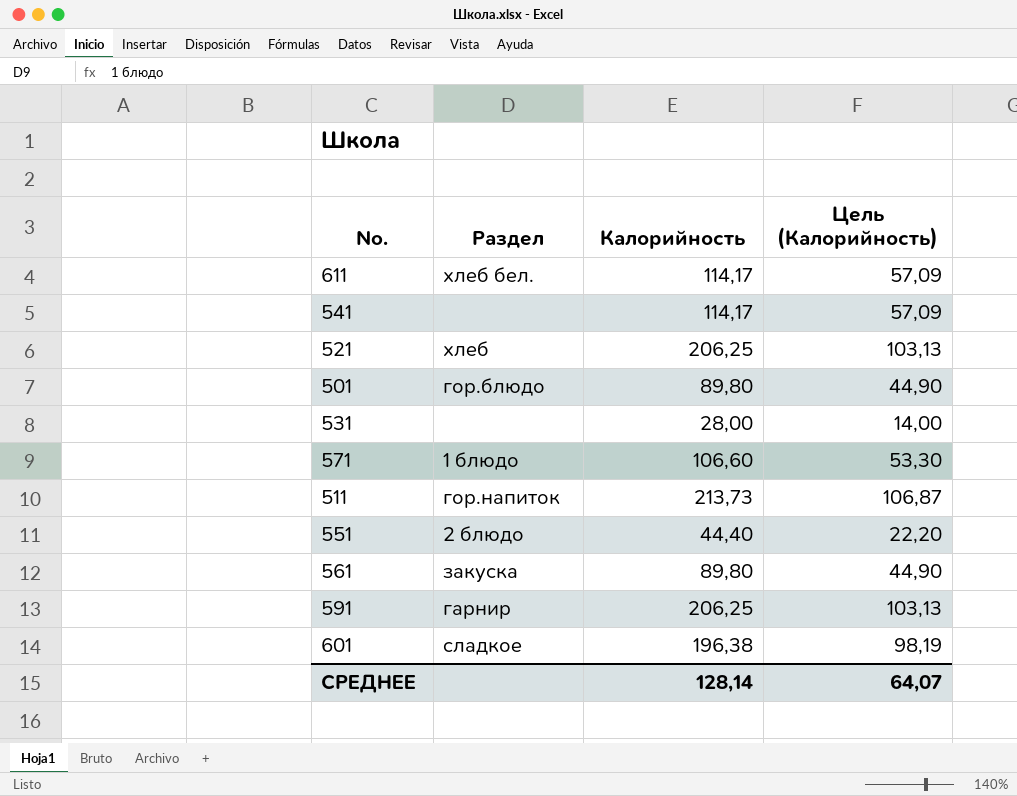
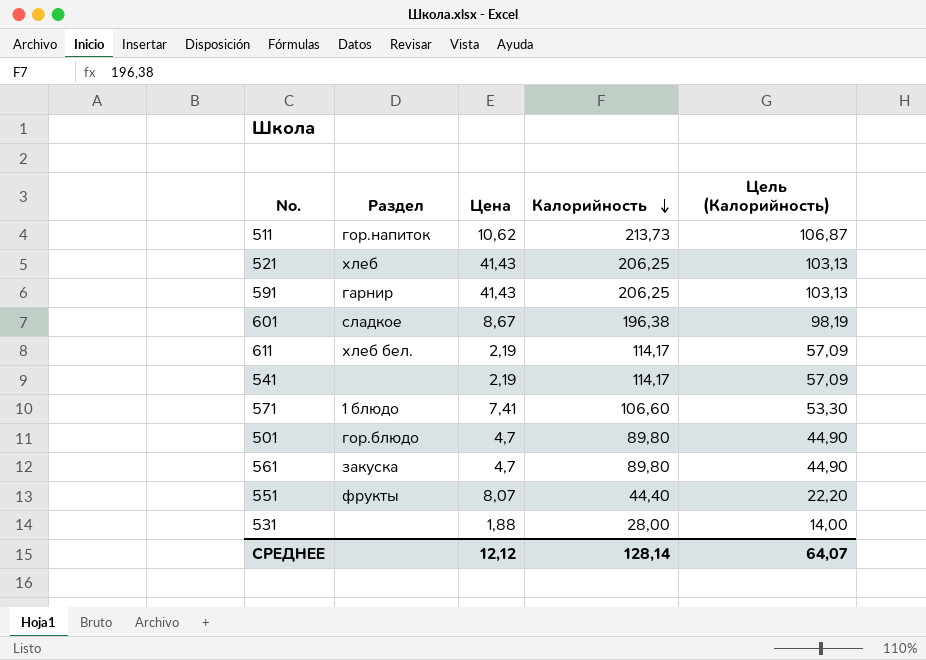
row order: none -> Калорийность descending
column Цена | position: none -> 3
551 | Раздел: 2 блюдо -> фрукты

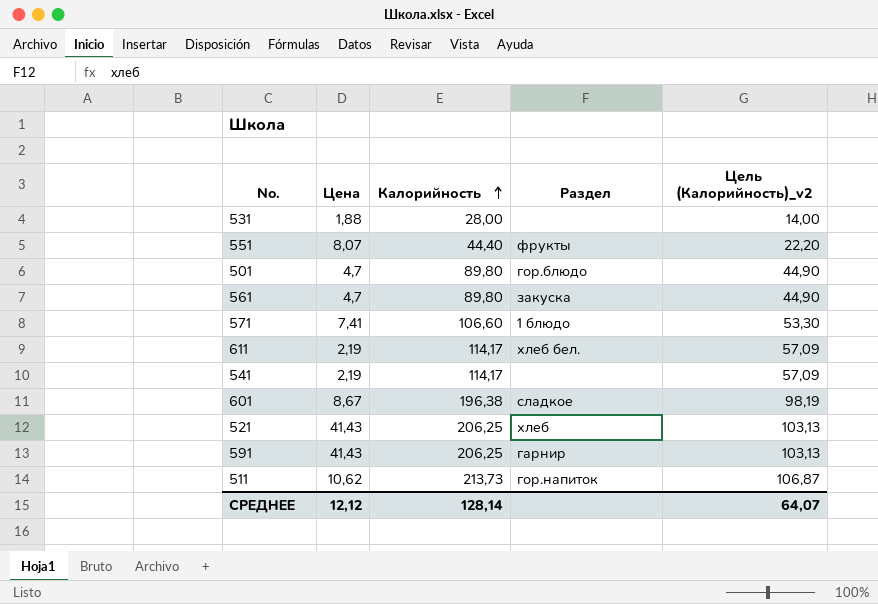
row order: Калорийность descending -> Калорийность ascending
column Раздел | position: 2 -> 4
column name: Цель (Калорийность) -> Цель (Калорийность)_v2

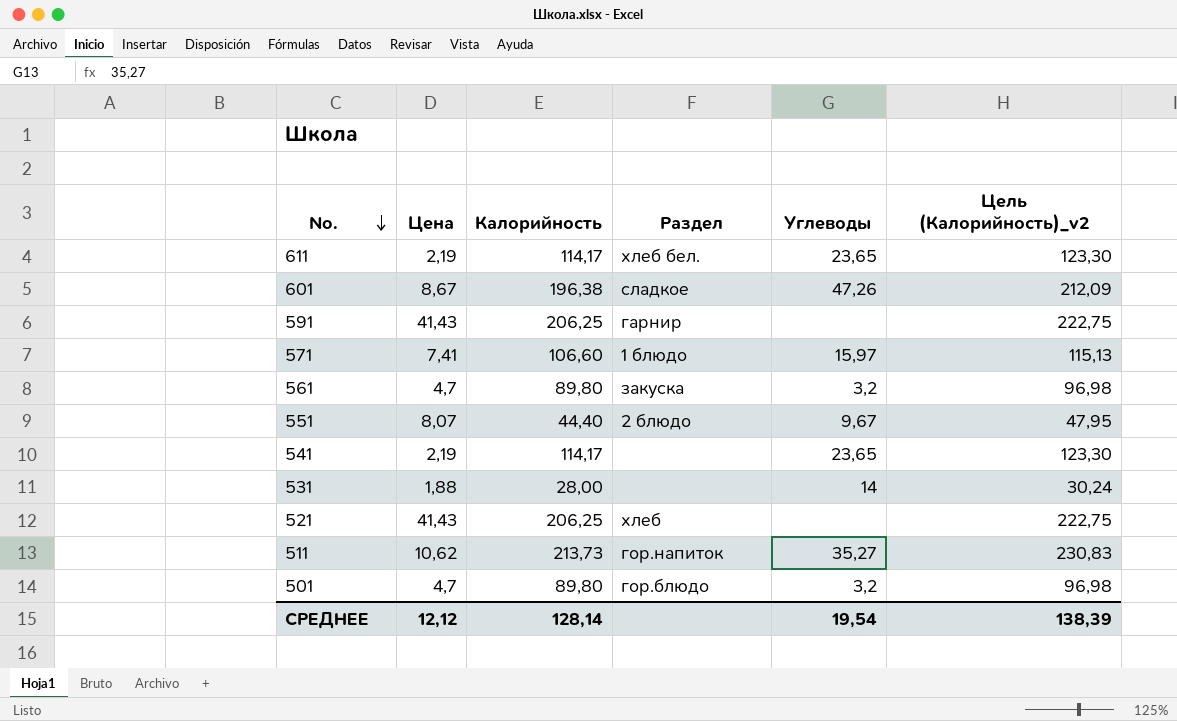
row order: Калорийность ascending -> No. descending
column Углеводы | position: none -> 5
column Цель (Калорийность)_v2 | formula: [Калорийность] * 0,5 -> [Калорийность] * 1,08
551 | Раздел: фрукты -> 2 блюдо
СРЕДНЕЕ | Цель (Калорийность)_v2: 64,07 -> 138,39

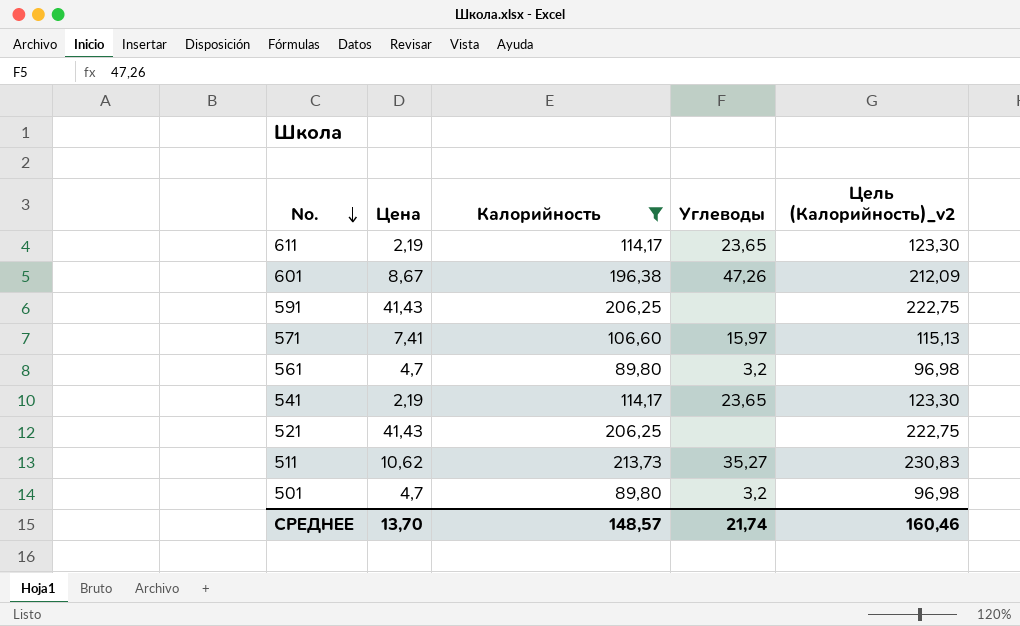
filter: none -> Калорийность >= 89,80
column Раздел | position: 4 -> none
СРЕДНЕЕ | Цена: 12,12 -> 13,70
СРЕДНЕЕ | Калорийность: 128,14 -> 148,57
СРЕДНЕЕ | Углеводы: 19,54 -> 21,74
СРЕДНЕЕ | Цель (Калорийность)_v2: 138,39 -> 160,46

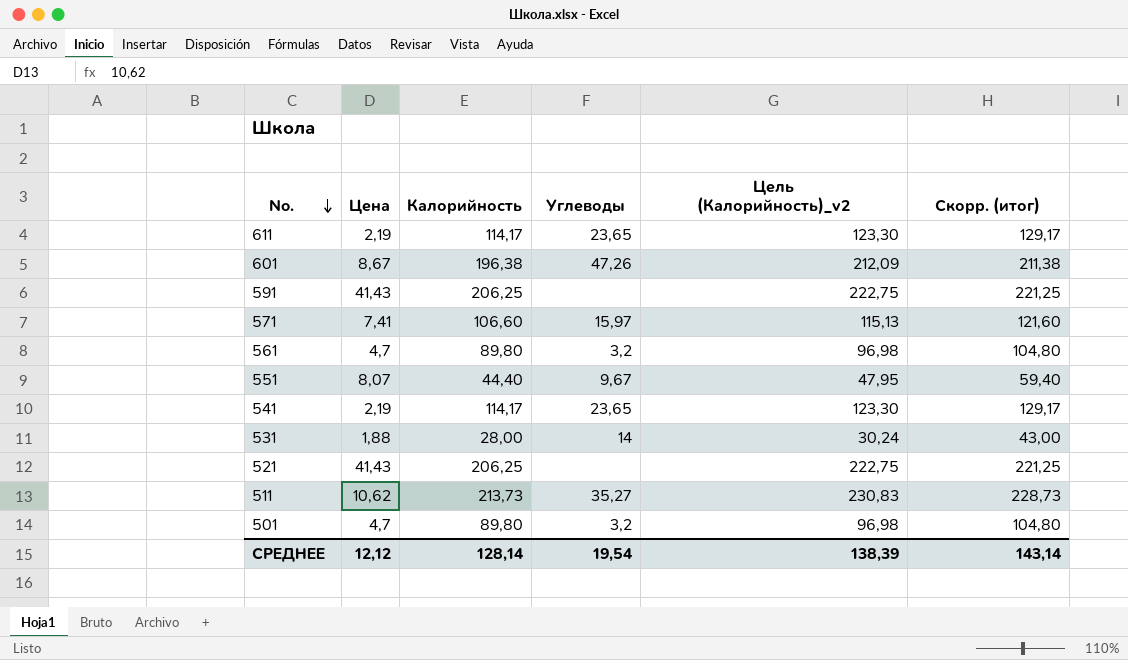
filter: Калорийность >= 89,80 -> none
column Скорр. (итог) | formula: none -> [Калорийность] + 15
СРЕДНЕЕ | Цена: 13,70 -> 12,12
СРЕДНЕЕ | Калорийность: 148,57 -> 128,14
СРЕДНЕЕ | Углеводы: 21,74 -> 19,54
СРЕДНЕЕ | Цель (Калорийность)_v2: 160,46 -> 138,39

